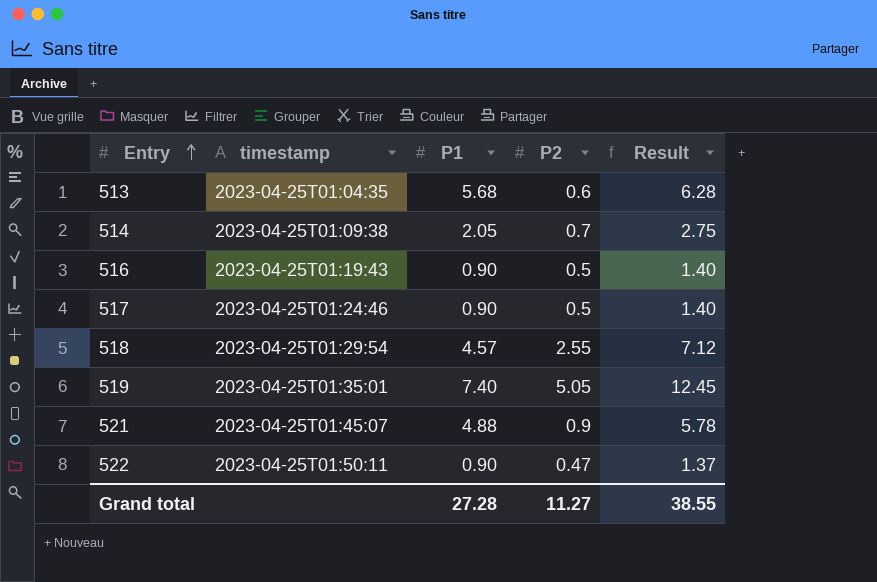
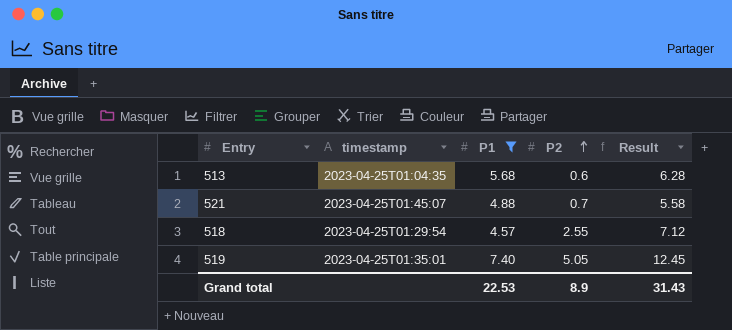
filter: none -> P1 >= 4.57
row order: Entry ascending -> P2 ascending
521 | P2: 0.9 -> 0.7
521 | Result: 5.78 -> 5.58
Grand total | P1: 27.28 -> 22.53
Grand total | P2: 11.27 -> 8.9
Grand total | Result: 38.55 -> 31.43

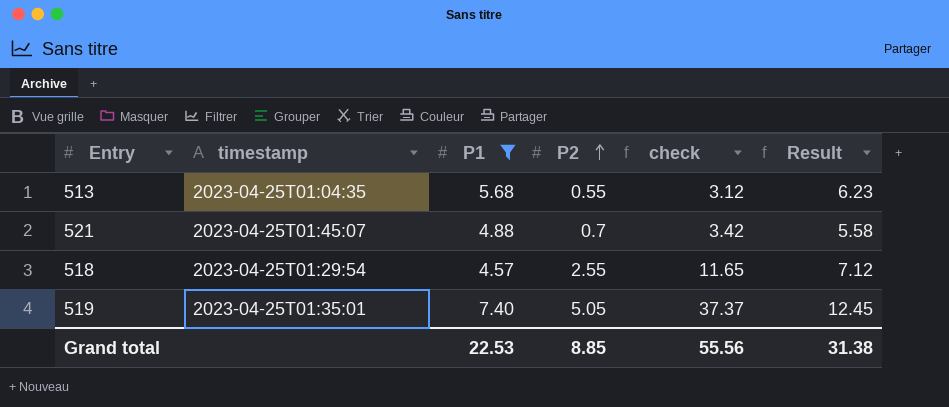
column check | formula: none -> [P1] * [P2]
513 | P2: 0.6 -> 0.55
513 | Result: 6.28 -> 6.23
Grand total | P2: 8.9 -> 8.85
Grand total | Result: 31.43 -> 31.38

